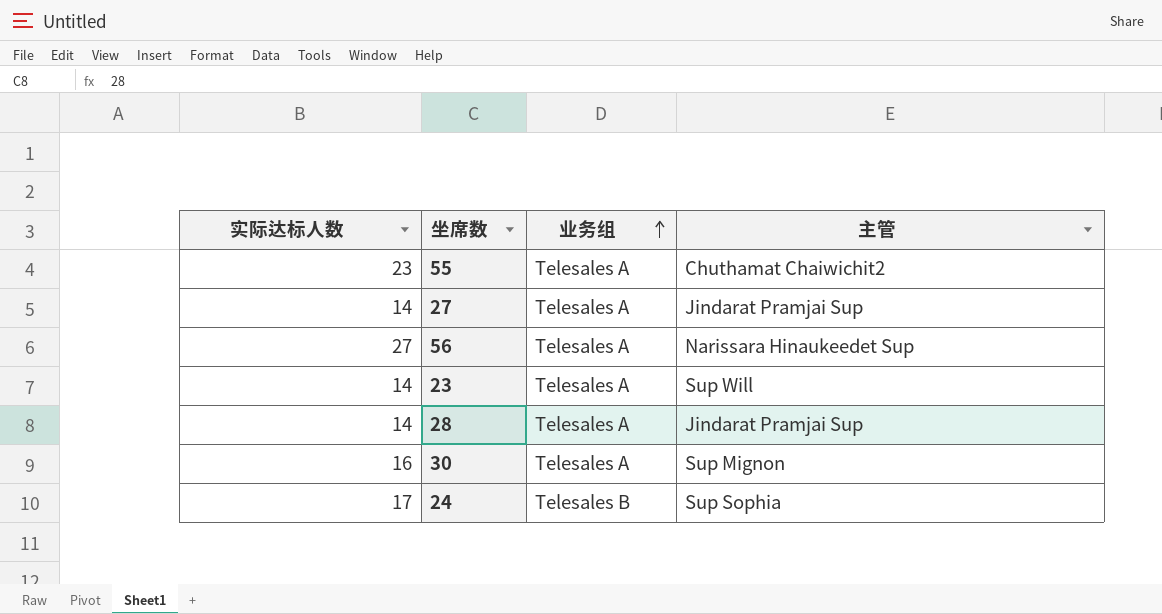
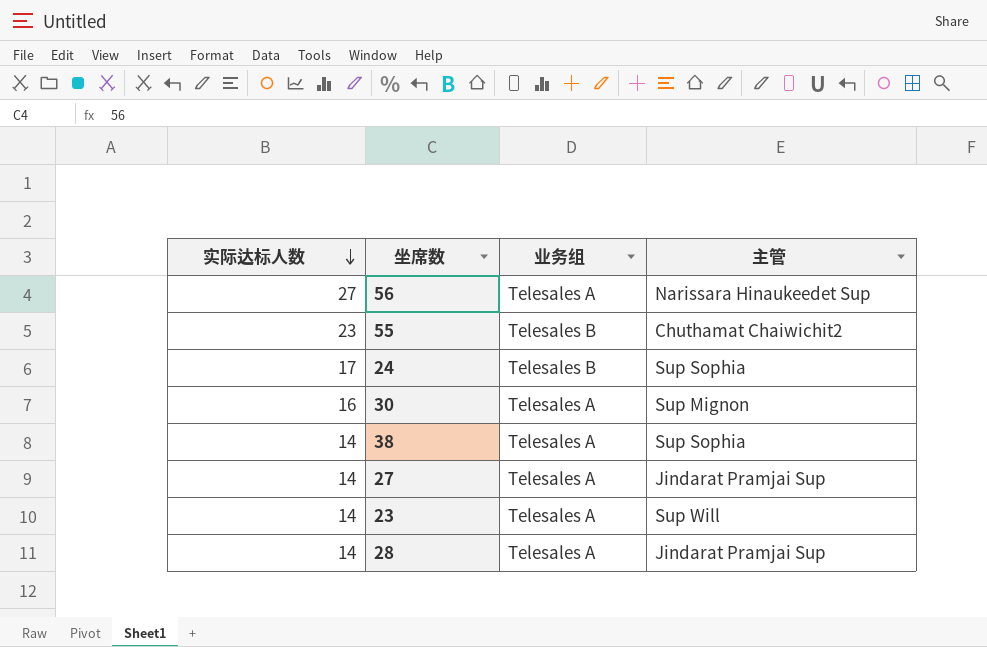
row order: 业务组 ascending -> 实际达标人数 descending
55 | 业务组: Telesales A -> Telesales B
row 38: none -> 14 | Telesales A | Sup Sophia

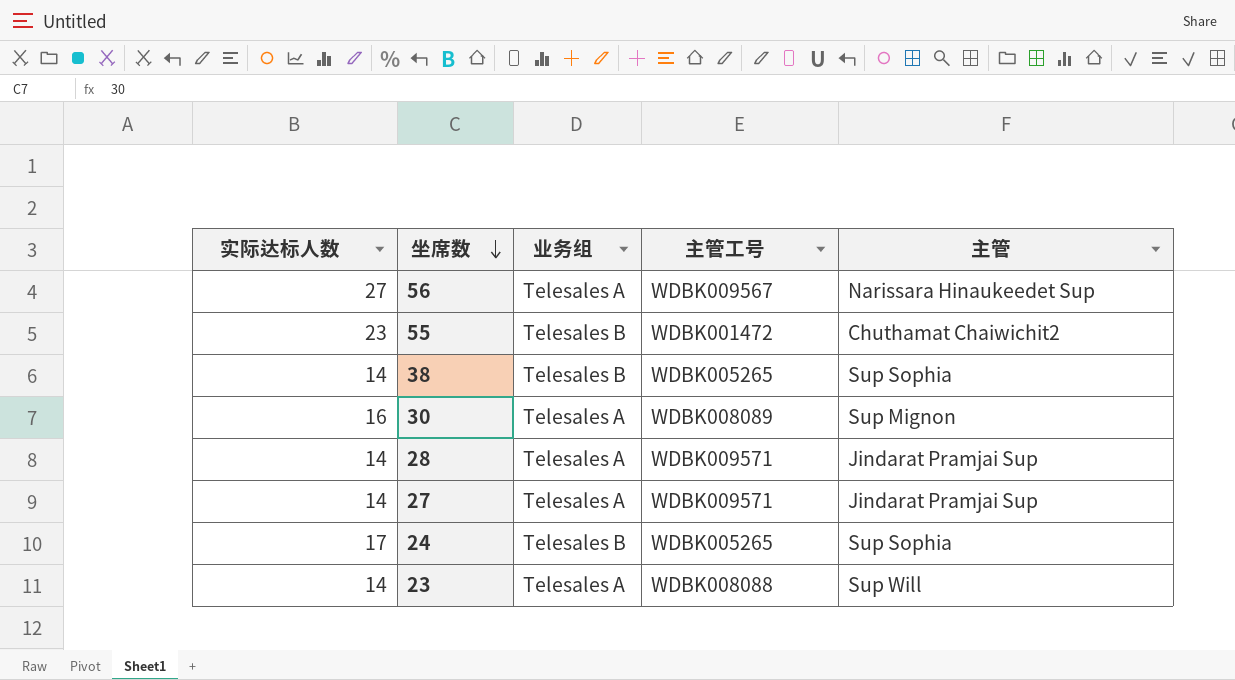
row order: 实际达标人数 descending -> 坐席数 descending
column 主管工号 | position: none -> 4
38 | 业务组: Telesales A -> Telesales B

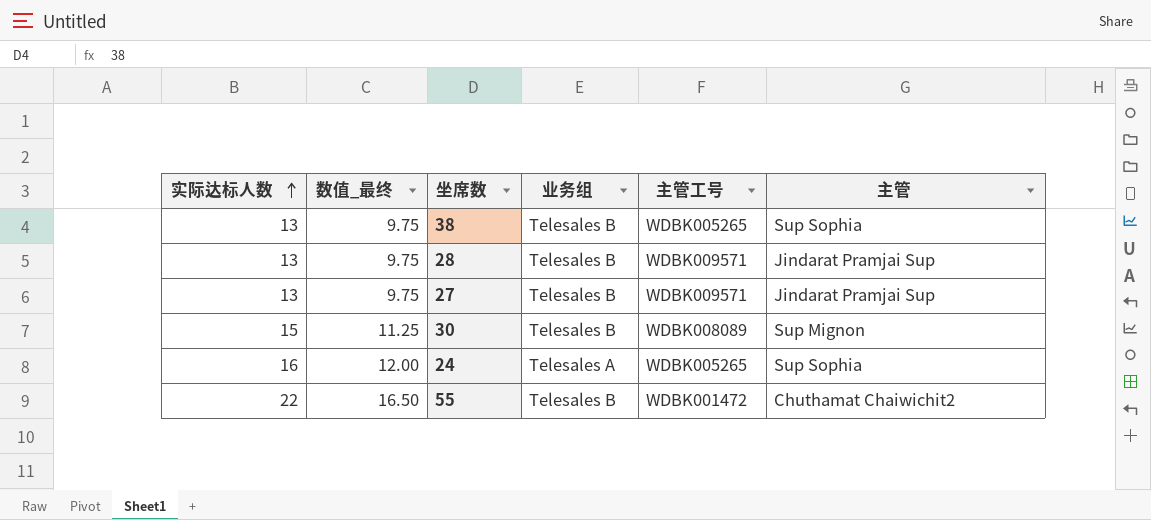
row order: 坐席数 descending -> 实际达标人数 ascending
column 数值_最终 | formula: none -> [实际达标人数] * 0.75
row 56: 27 | Telesales A | WDBK009567 | Narissara Hinaukeedet Sup -> none
row 23: 14 | Telesales A | WDBK008088 | Sup Will -> none
38 | 实际达标人数: 14 -> 13
28 | 实际达标人数: 14 -> 13
28 | 业务组: Telesales A -> Telesales B
27 | 实际达标人数: 14 -> 13
27 | 业务组: Telesales A -> Telesales B
30 | 实际达标人数: 16 -> 15
30 | 业务组: Telesales A -> Telesales B
24 | 实际达标人数: 17 -> 16
24 | 业务组: Telesales B -> Telesales A
55 | 实际达标人数: 23 -> 22

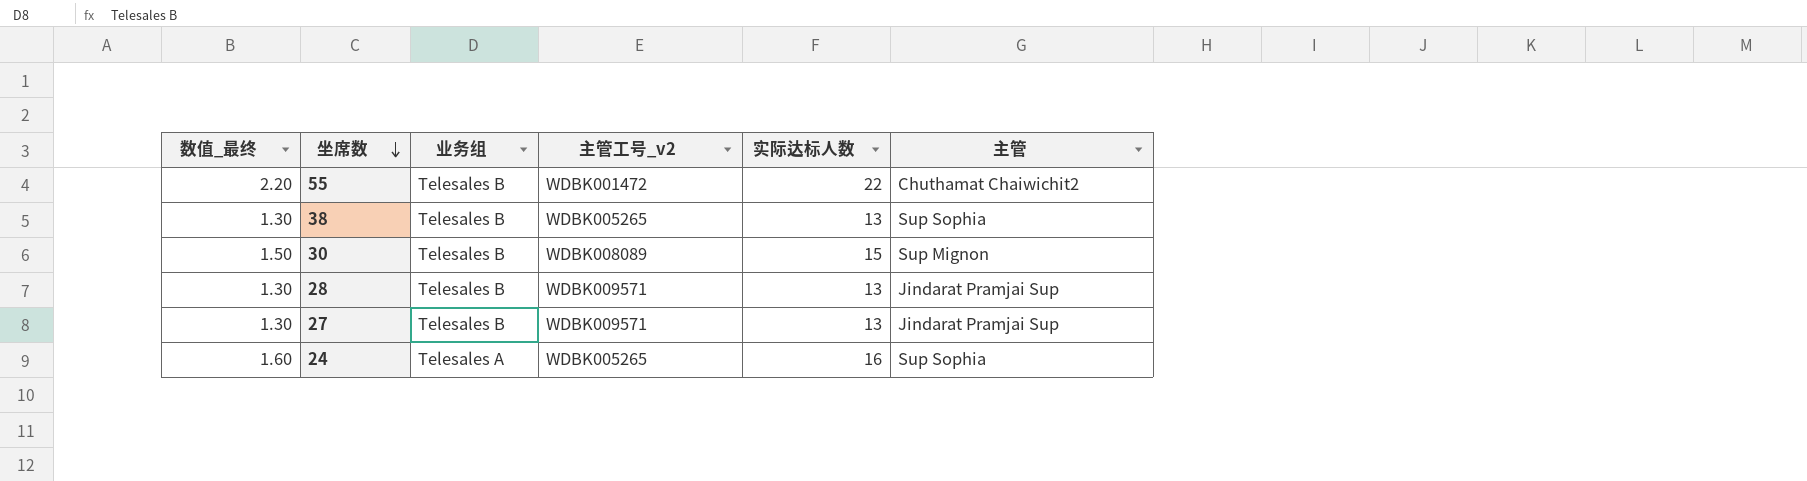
row order: 实际达标人数 ascending -> 坐席数 descending
column 数值_最终 | formula: [实际达标人数] * 0.75 -> [实际达标人数] * 0.1
column name: 主管工号 -> 主管工号_v2
column 实际达标人数 | position: 1 -> 5

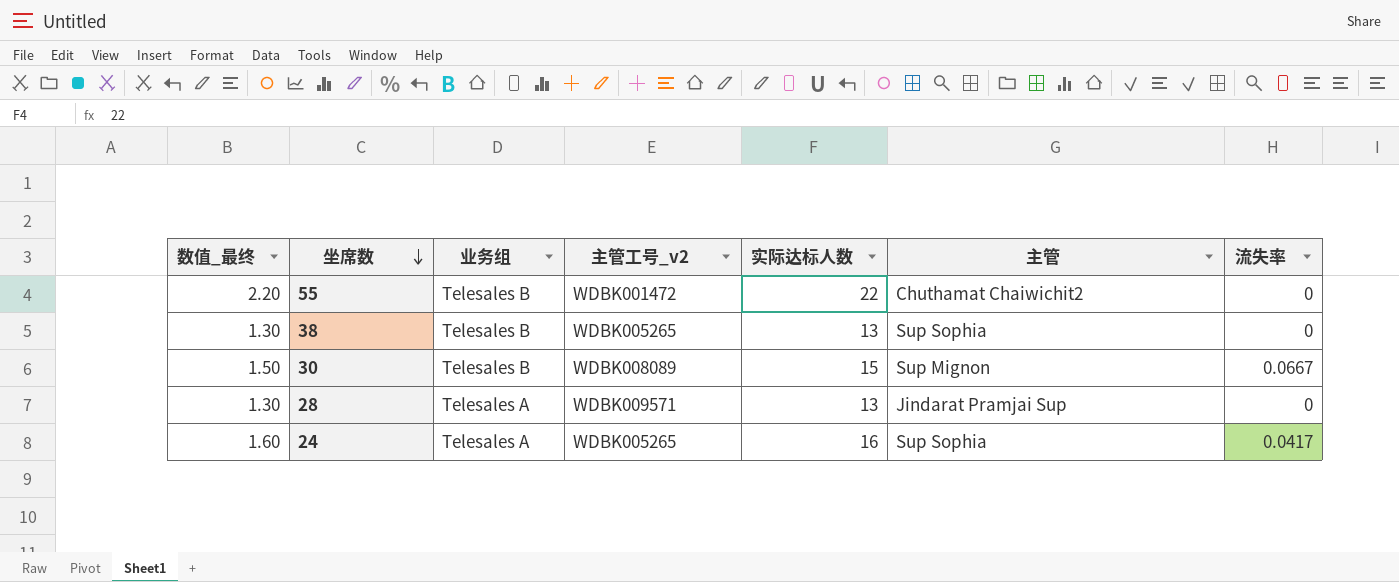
column 流失率 | position: none -> 7
row 27: 1.30 | Telesales B | WDBK009571 | 13 | Jindarat Pramjai Sup -> none
28 | 业务组: Telesales B -> Telesales A

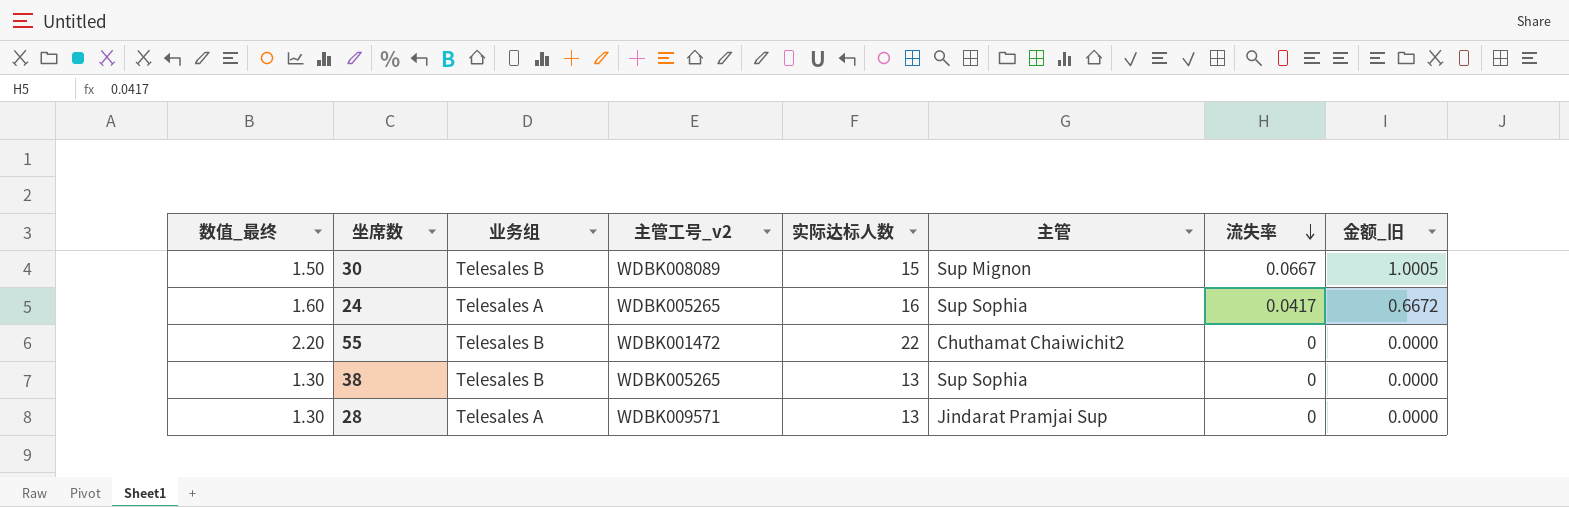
row order: 坐席数 descending -> 流失率 descending
column 金额_旧 | formula: none -> [实际达标人数] * [流失率]

